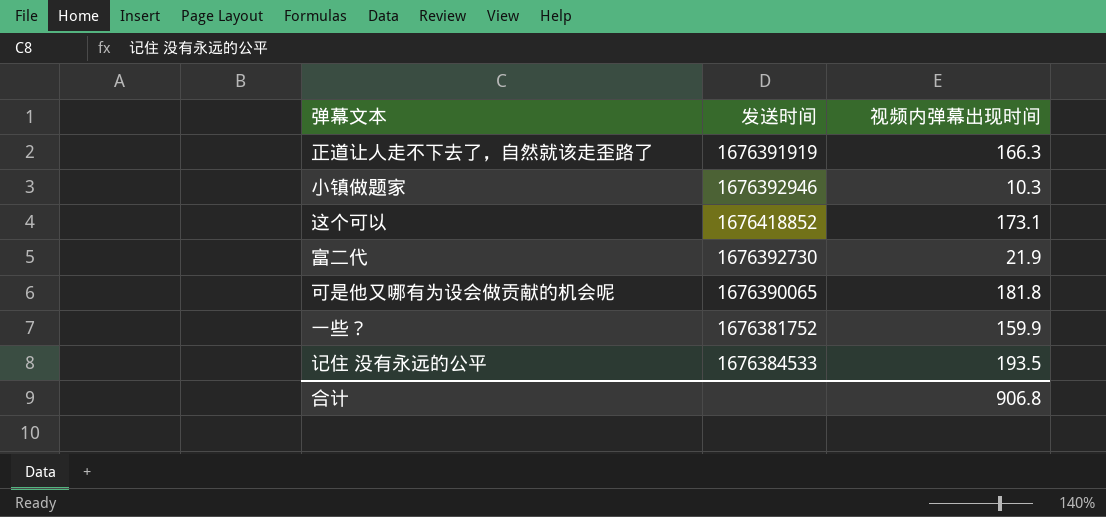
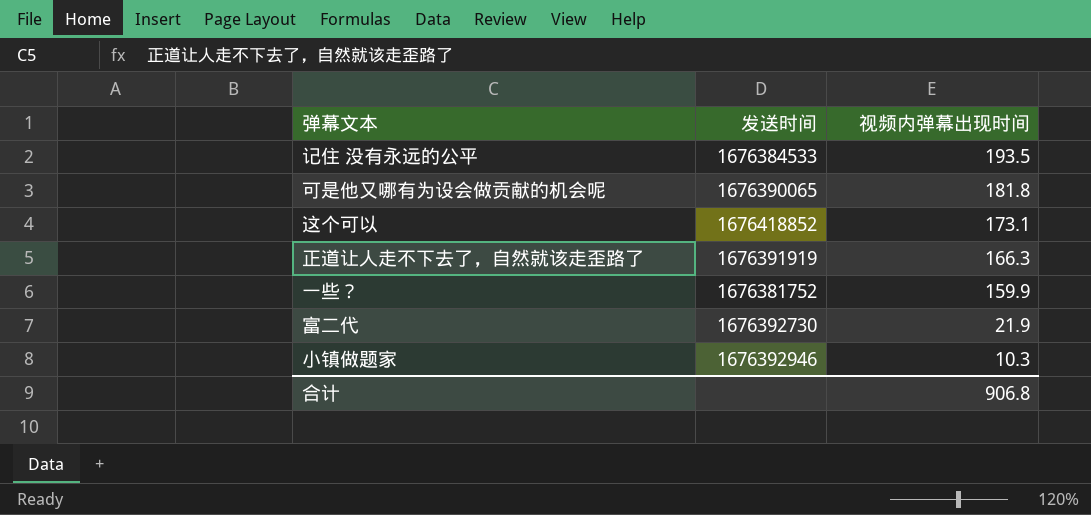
row order: none -> 视频内弹幕出现时间 descending

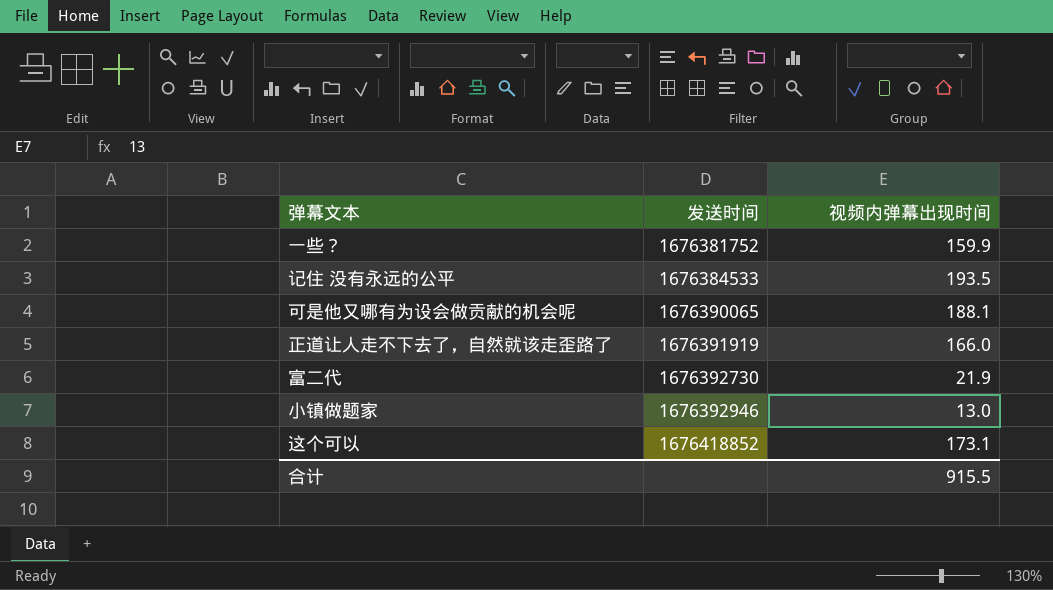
row order: 视频内弹幕出现时间 descending -> 发送时间 ascending
可是他又哪有为设会做贡献的机会呢 | 视频内弹幕出现时间: 181.8 -> 188.1
正道让人走不下去了，自然就该走歪路了 | 视频内弹幕出现时间: 166.3 -> 166.0
小镇做题家 | 视频内弹幕出现时间: 10.3 -> 13.0
合计 | 视频内弹幕出现时间: 906.8 -> 915.5

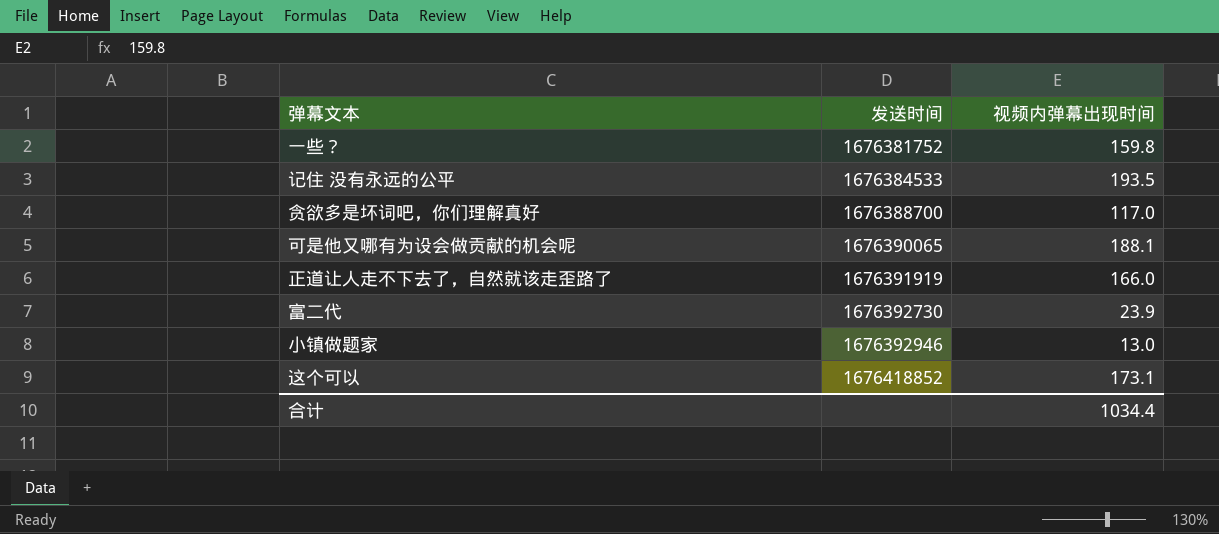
一些？ | 视频内弹幕出现时间: 159.9 -> 159.8
row 贪欲多是坏词吧，你们理解真好: none -> 1676388700 | 117.0
富二代 | 视频内弹幕出现时间: 21.9 -> 23.9
合计 | 视频内弹幕出现时间: 915.5 -> 1034.4

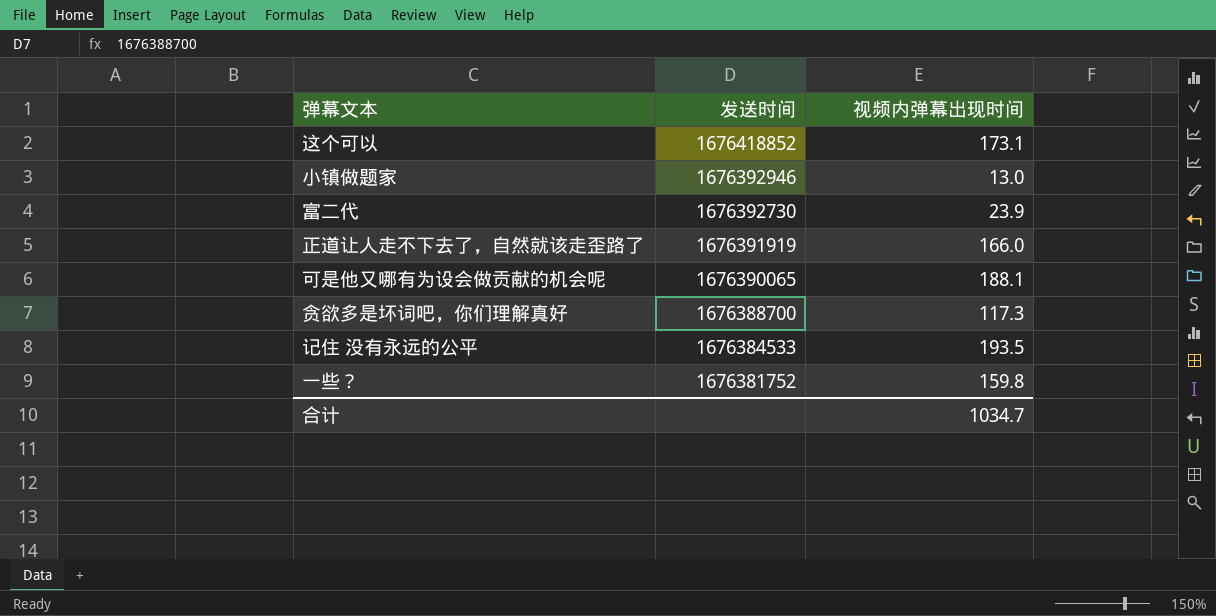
row order: 发送时间 ascending -> 发送时间 descending
贪欲多是坏词吧，你们理解真好 | 视频内弹幕出现时间: 117.0 -> 117.3
合计 | 视频内弹幕出现时间: 1034.4 -> 1034.7

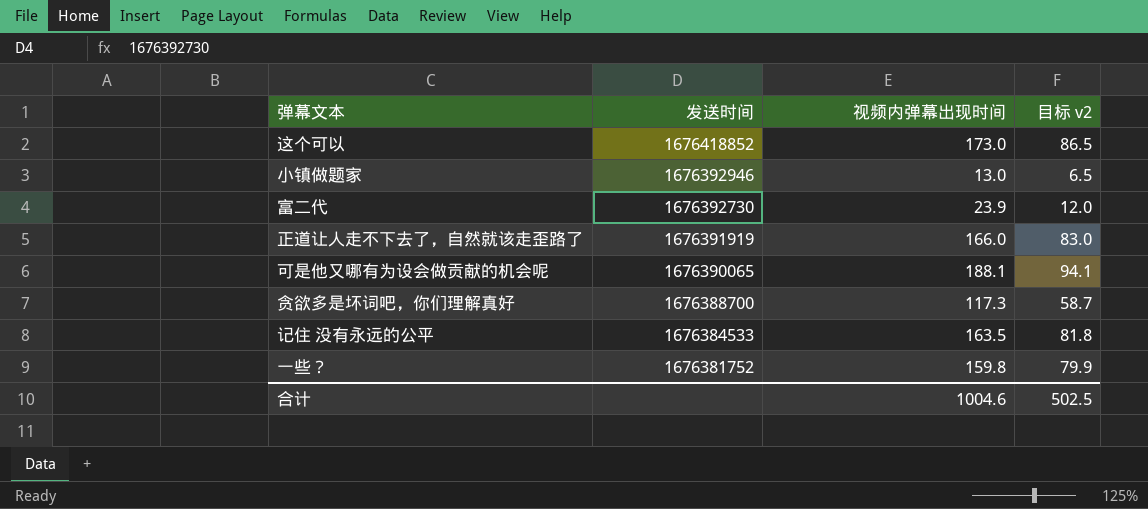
column 目标 v2 | formula: none -> [视频内弹幕出现时间] * 0.5
这个可以 | 视频内弹幕出现时间: 173.1 -> 173.0
记住 没有永远的公平 | 视频内弹幕出现时间: 193.5 -> 163.5
合计 | 视频内弹幕出现时间: 1034.7 -> 1004.6

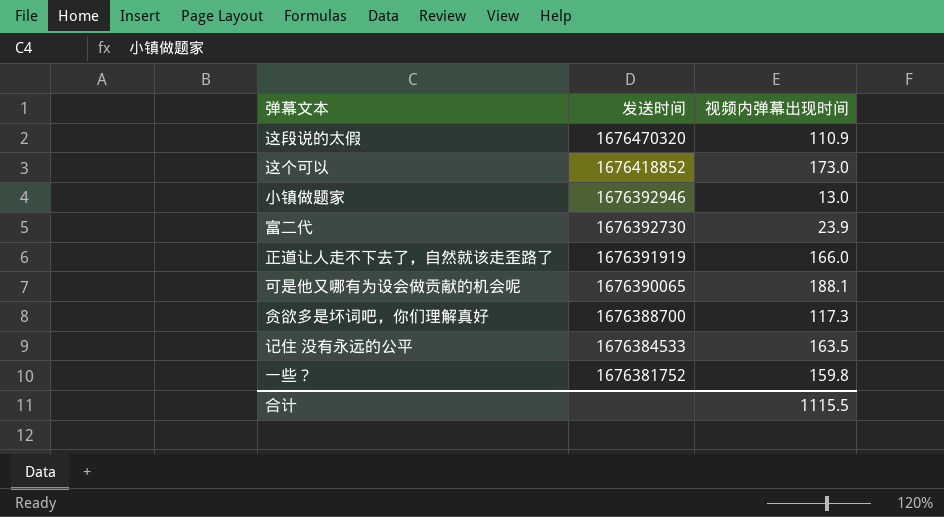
column 目标 v2 | formula: [视频内弹幕出现时间] * 0.5 -> none
row 这段说的太假: none -> 1676470320 | 110.9
合计 | 视频内弹幕出现时间: 1004.6 -> 1115.5

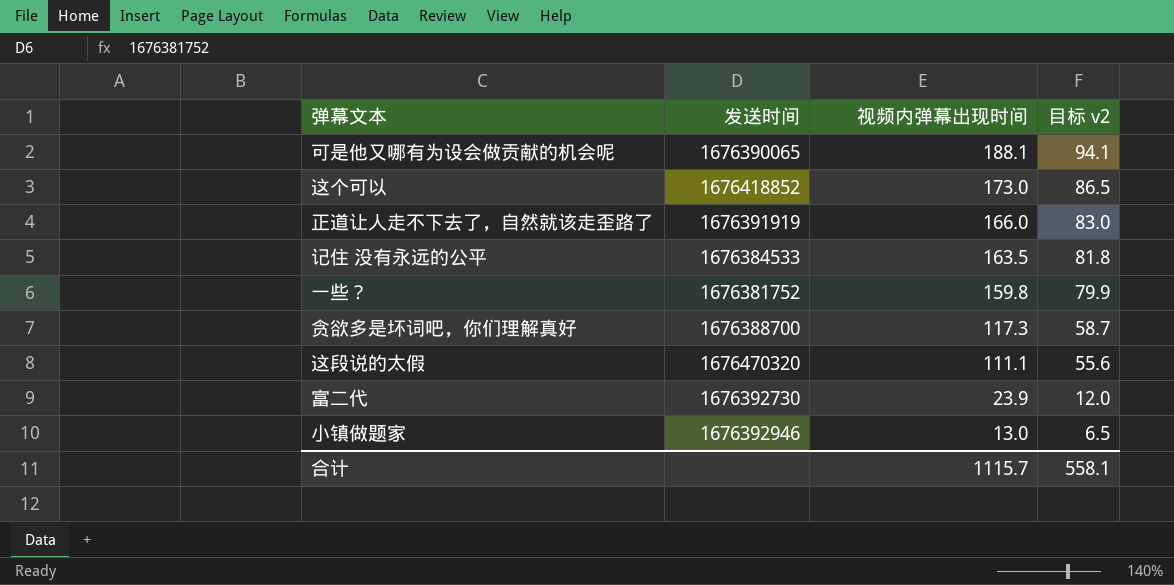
row order: 发送时间 descending -> 视频内弹幕出现时间 descending
column 目标 v2 | formula: none -> [视频内弹幕出现时间] * 0.5
这段说的太假 | 视频内弹幕出现时间: 110.9 -> 111.1
合计 | 视频内弹幕出现时间: 1115.5 -> 1115.7

